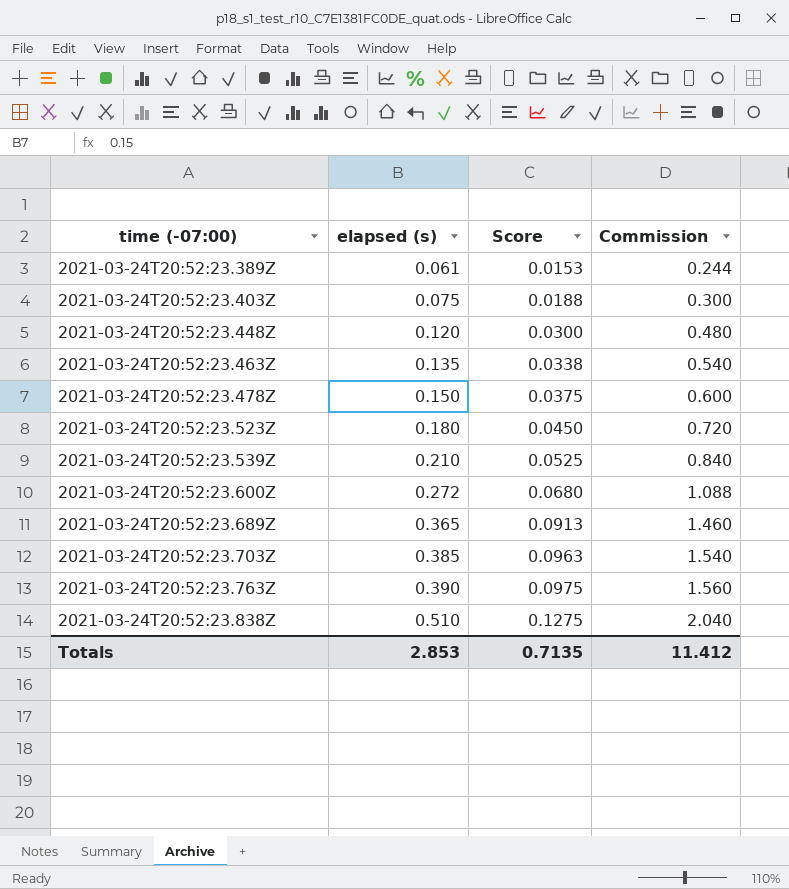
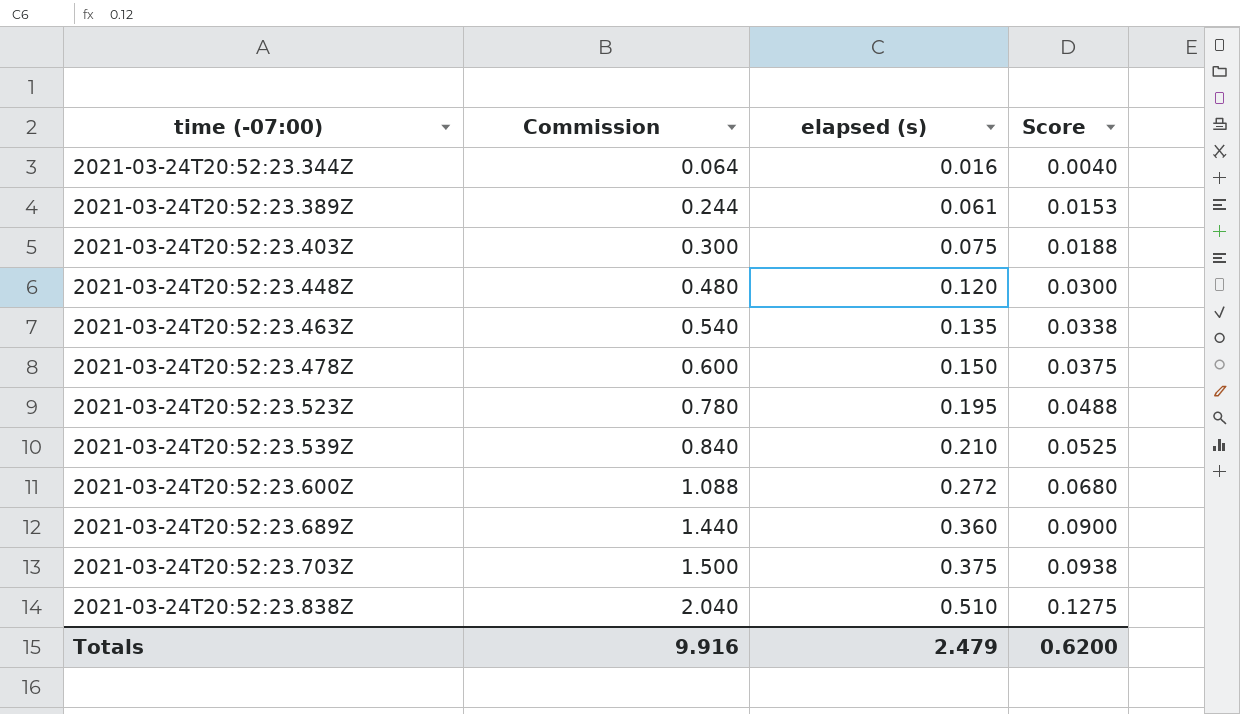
column Commission | position: 4 -> 2
row 2021-03-24T20:52:23.763Z: 0.390 | 0.0975 | 1.560 -> none
row 2021-03-24T20:52:23.344Z: none -> 0.064 | 0.016 | 0.0040
2021-03-24T20:52:23.523Z | Commission: 0.720 -> 0.780
2021-03-24T20:52:23.523Z | elapsed (s): 0.180 -> 0.195
2021-03-24T20:52:23.523Z | Score: 0.0450 -> 0.0488
2021-03-24T20:52:23.689Z | Commission: 1.460 -> 1.440
2021-03-24T20:52:23.689Z | elapsed (s): 0.365 -> 0.360
2021-03-24T20:52:23.689Z | Score: 0.0913 -> 0.0900
2021-03-24T20:52:23.703Z | Commission: 1.540 -> 1.500
2021-03-24T20:52:23.703Z | elapsed (s): 0.385 -> 0.375
2021-03-24T20:52:23.703Z | Score: 0.0963 -> 0.0938
Totals | Commission: 11.412 -> 9.916
Totals | elapsed (s): 2.853 -> 2.479
Totals | Score: 0.7135 -> 0.6200

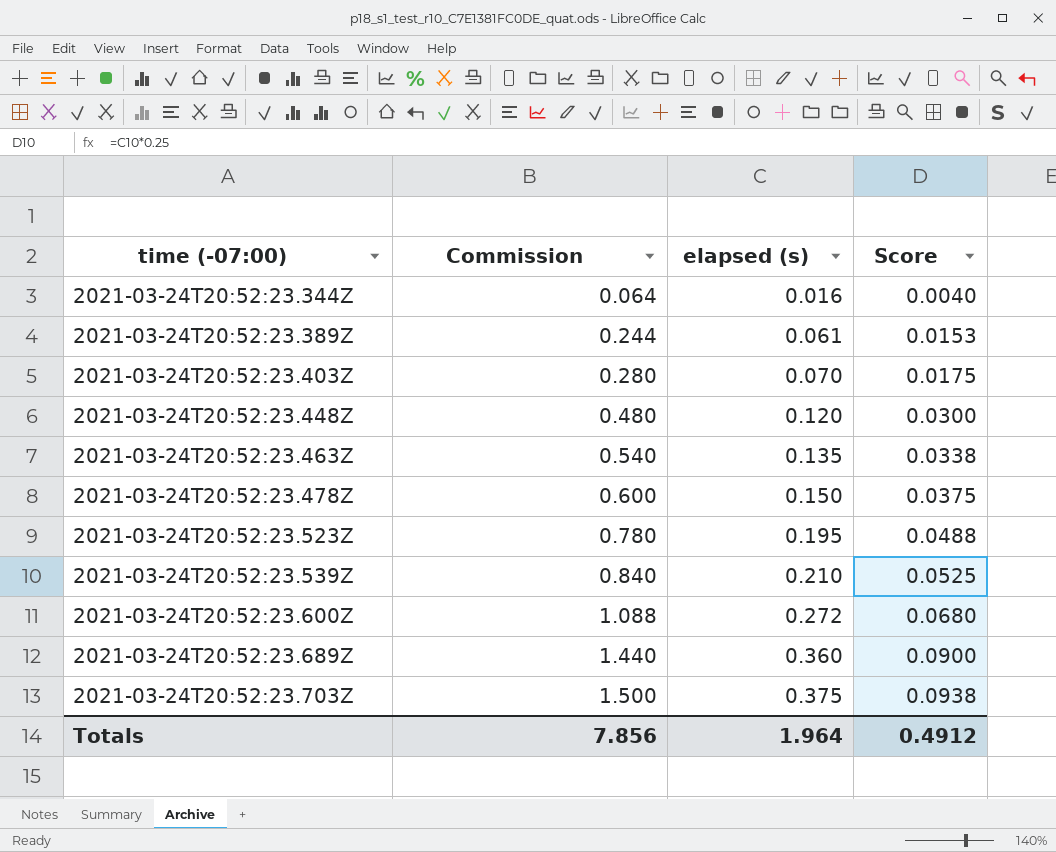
row 2021-03-24T20:52:23.838Z: 2.040 | 0.510 | 0.1275 -> none
2021-03-24T20:52:23.403Z | Commission: 0.300 -> 0.280
2021-03-24T20:52:23.403Z | elapsed (s): 0.075 -> 0.070
2021-03-24T20:52:23.403Z | Score: 0.0188 -> 0.0175
Totals | Commission: 9.916 -> 7.856
Totals | elapsed (s): 2.479 -> 1.964
Totals | Score: 0.6200 -> 0.4912

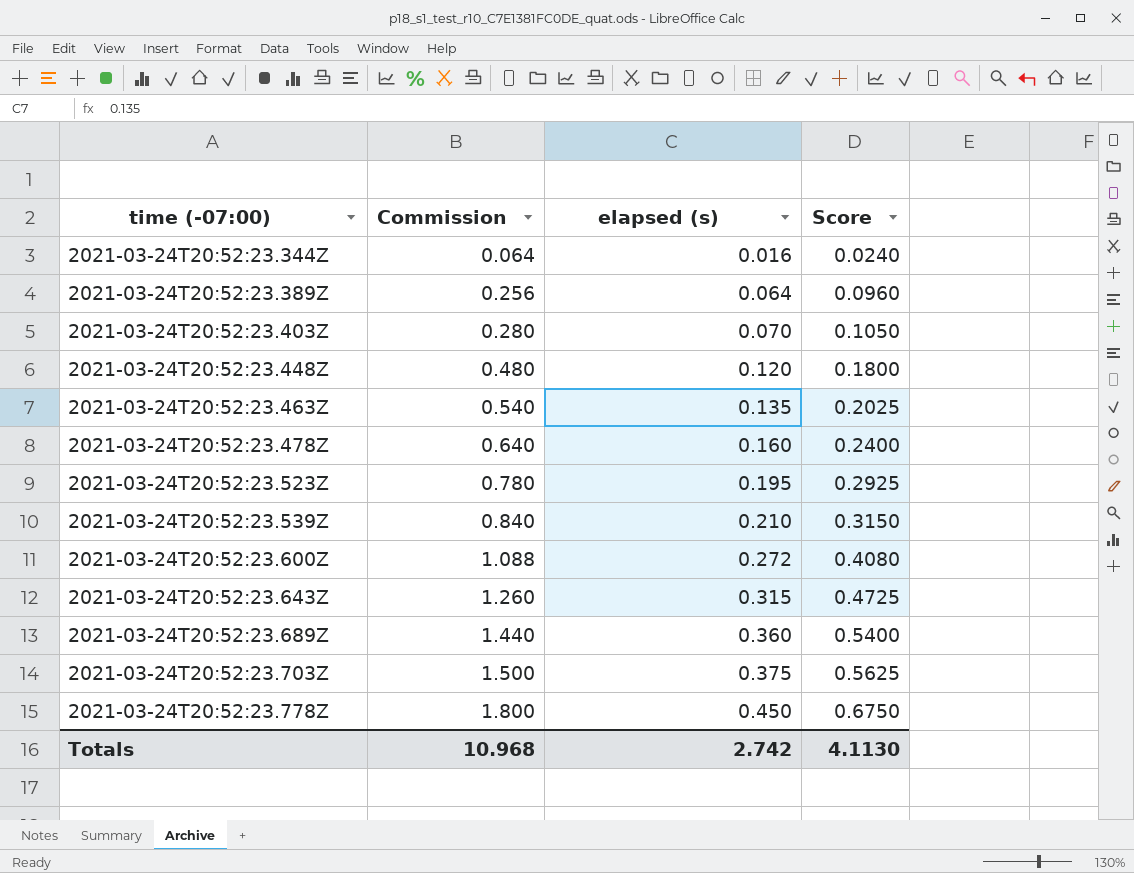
column Score | formula: [elapsed (s)] * 0.25 -> [elapsed (s)] * 1.5
2021-03-24T20:52:23.389Z | Commission: 0.244 -> 0.256
2021-03-24T20:52:23.389Z | elapsed (s): 0.061 -> 0.064
2021-03-24T20:52:23.478Z | Commission: 0.600 -> 0.640
2021-03-24T20:52:23.478Z | elapsed (s): 0.150 -> 0.160
row 2021-03-24T20:52:23.643Z: none -> 1.260 | 0.315 | 0.4725
row 2021-03-24T20:52:23.778Z: none -> 1.800 | 0.450 | 0.6750
Totals | Commission: 7.856 -> 10.968
Totals | elapsed (s): 1.964 -> 2.742
Totals | Score: 0.4912 -> 4.1130

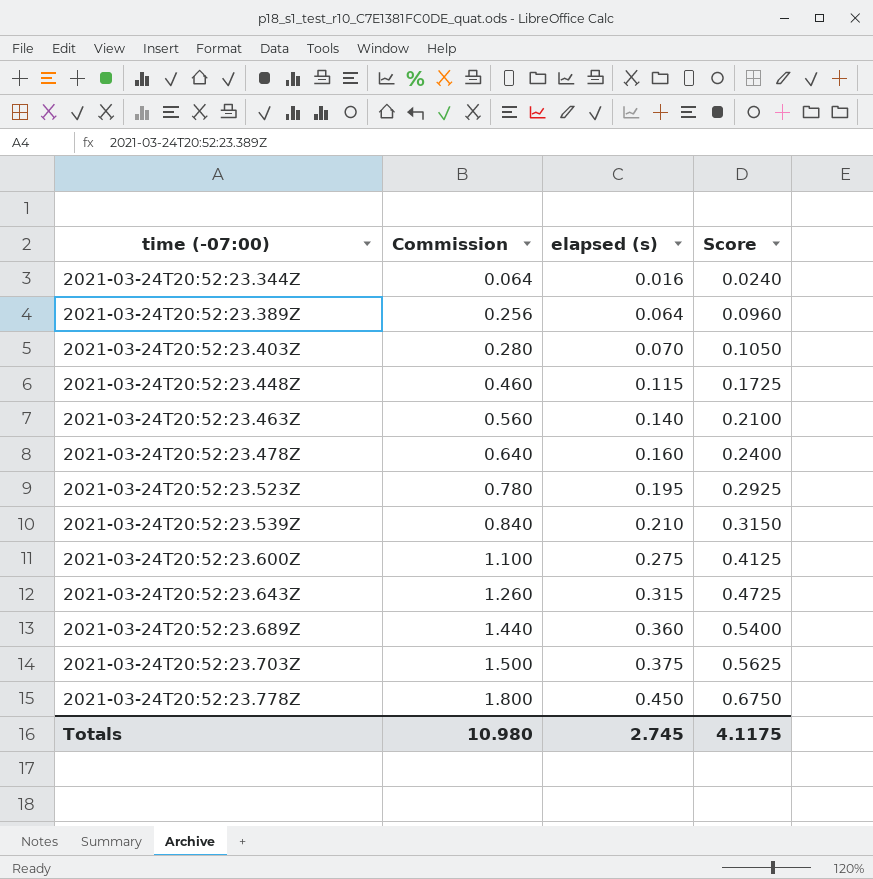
2021-03-24T20:52:23.448Z | Commission: 0.480 -> 0.460
2021-03-24T20:52:23.448Z | elapsed (s): 0.120 -> 0.115
2021-03-24T20:52:23.448Z | Score: 0.1800 -> 0.1725
2021-03-24T20:52:23.463Z | Commission: 0.540 -> 0.560
2021-03-24T20:52:23.463Z | elapsed (s): 0.135 -> 0.140
2021-03-24T20:52:23.463Z | Score: 0.2025 -> 0.2100
2021-03-24T20:52:23.600Z | Commission: 1.088 -> 1.100
2021-03-24T20:52:23.600Z | elapsed (s): 0.272 -> 0.275
2021-03-24T20:52:23.600Z | Score: 0.4080 -> 0.4125
Totals | Commission: 10.968 -> 10.980
Totals | elapsed (s): 2.742 -> 2.745
Totals | Score: 4.1130 -> 4.1175

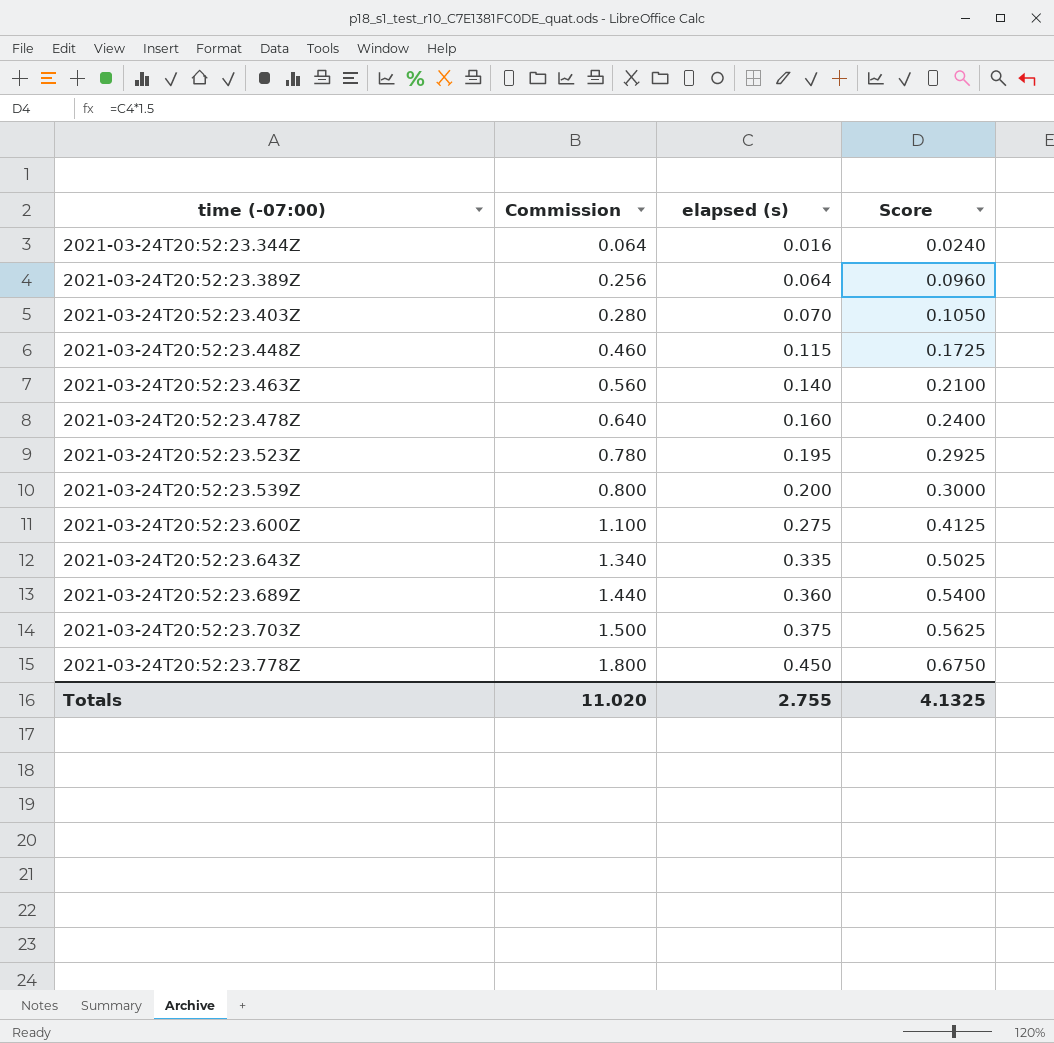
2021-03-24T20:52:23.539Z | Commission: 0.840 -> 0.800
2021-03-24T20:52:23.539Z | elapsed (s): 0.210 -> 0.200
2021-03-24T20:52:23.539Z | Score: 0.3150 -> 0.3000
2021-03-24T20:52:23.643Z | Commission: 1.260 -> 1.340
2021-03-24T20:52:23.643Z | elapsed (s): 0.315 -> 0.335
2021-03-24T20:52:23.643Z | Score: 0.4725 -> 0.5025
Totals | Commission: 10.980 -> 11.020
Totals | elapsed (s): 2.745 -> 2.755
Totals | Score: 4.1175 -> 4.1325

